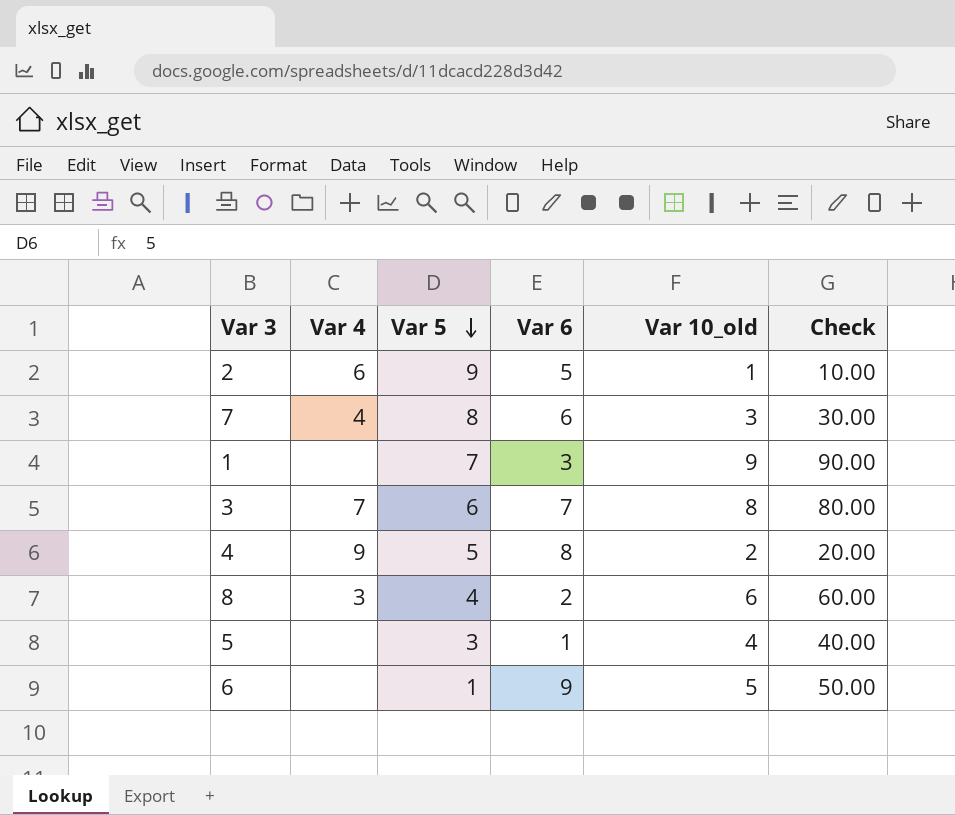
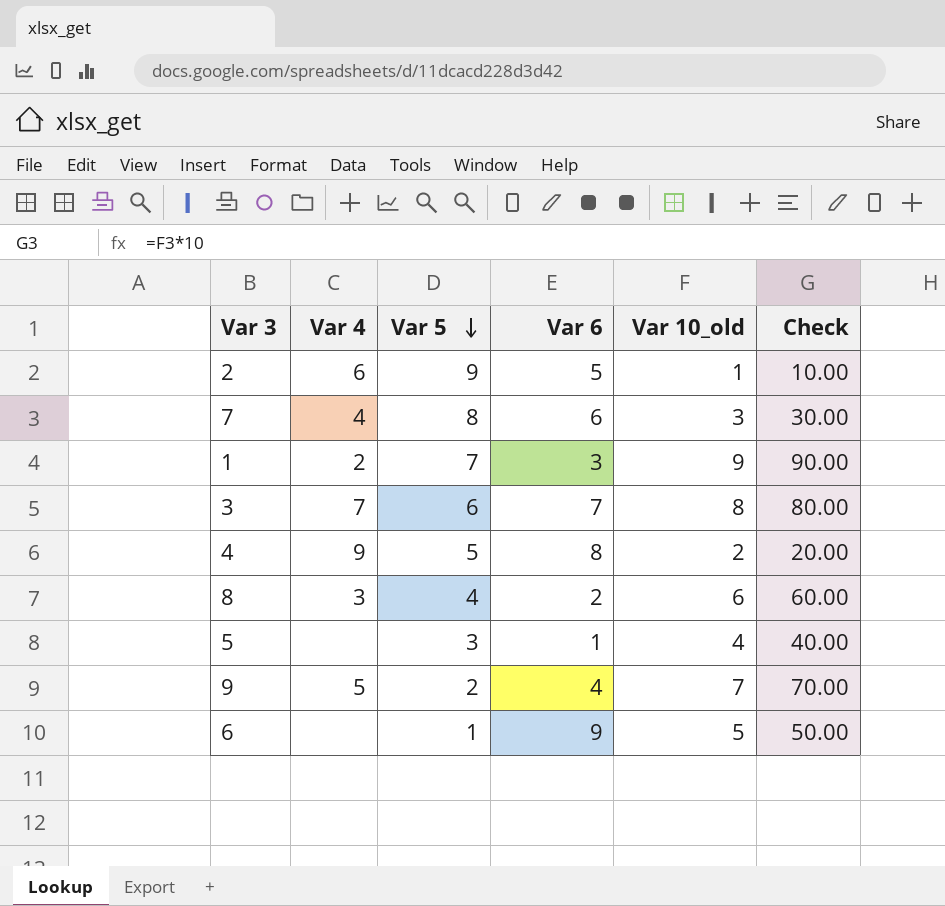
1 | Var 4: none -> 2
row 9: none -> 5 | 2 | 4 | 7 | 70.00

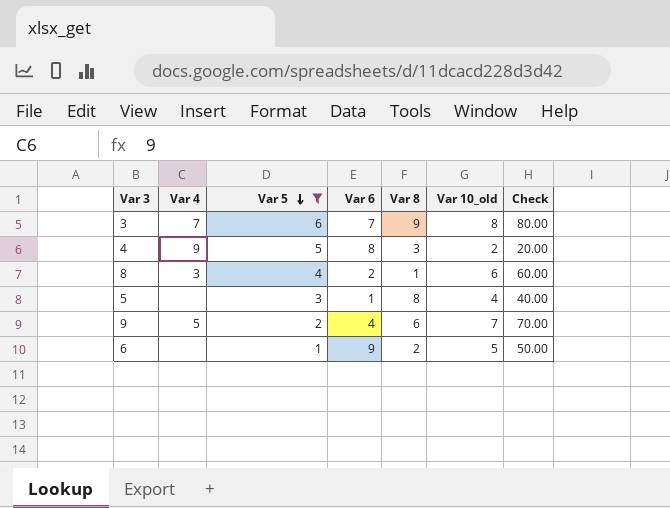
filter: none -> Var 5 <= 6
column Var 8 | position: none -> 5

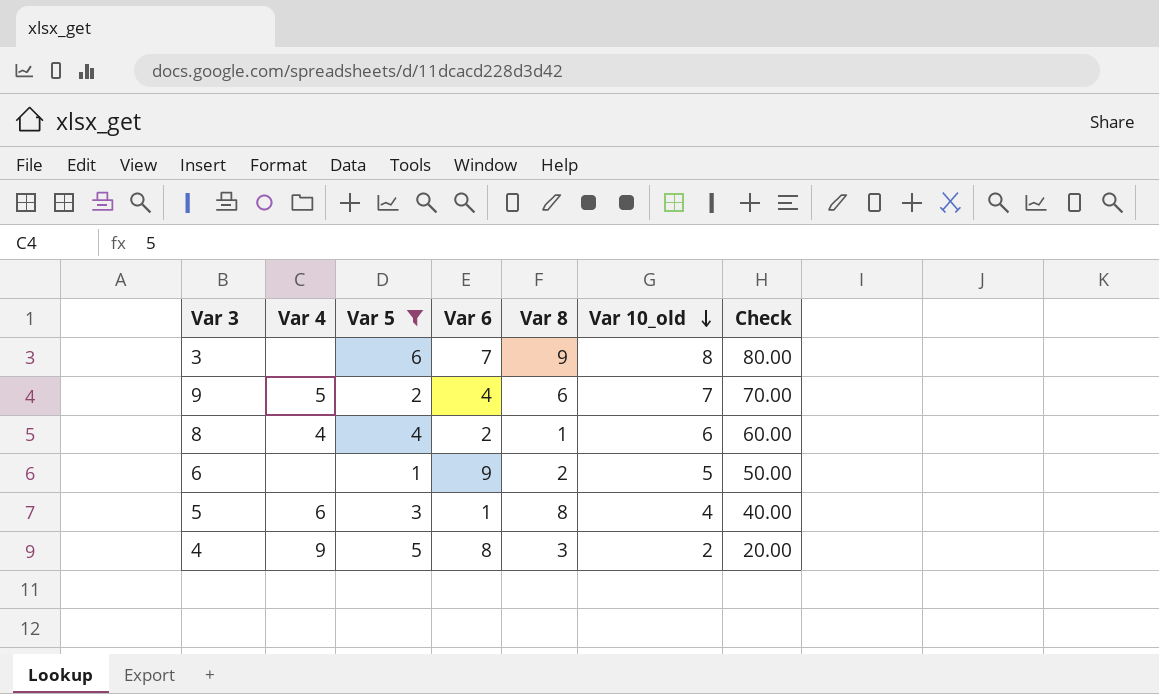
row order: Var 5 descending -> Var 10_old descending
3 | Var 4: 7 -> none
8 | Var 4: 3 -> 4
5 | Var 4: none -> 6

